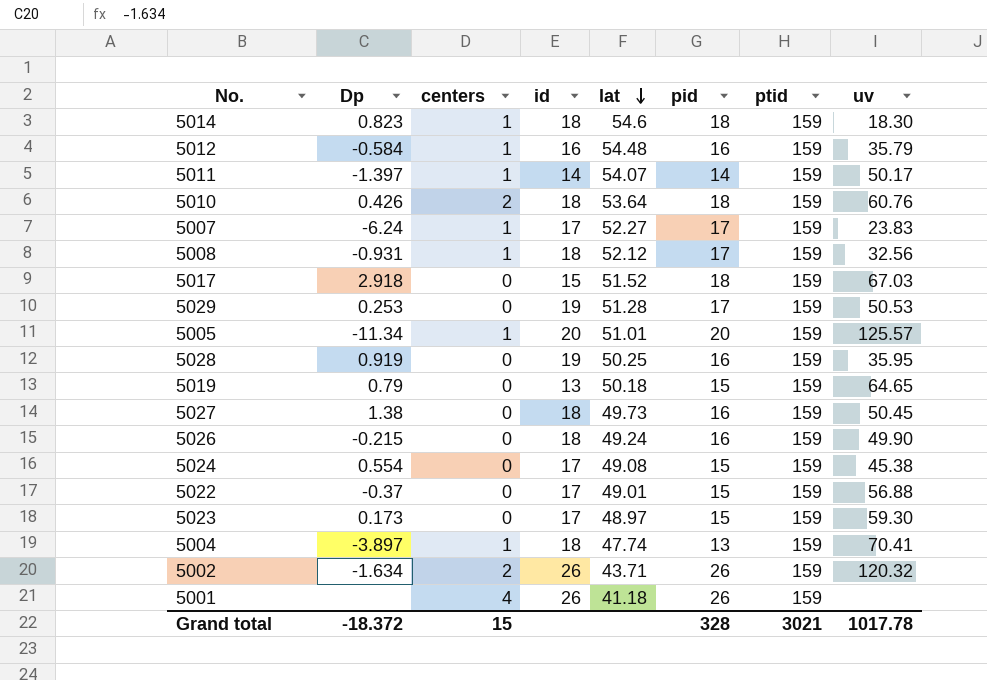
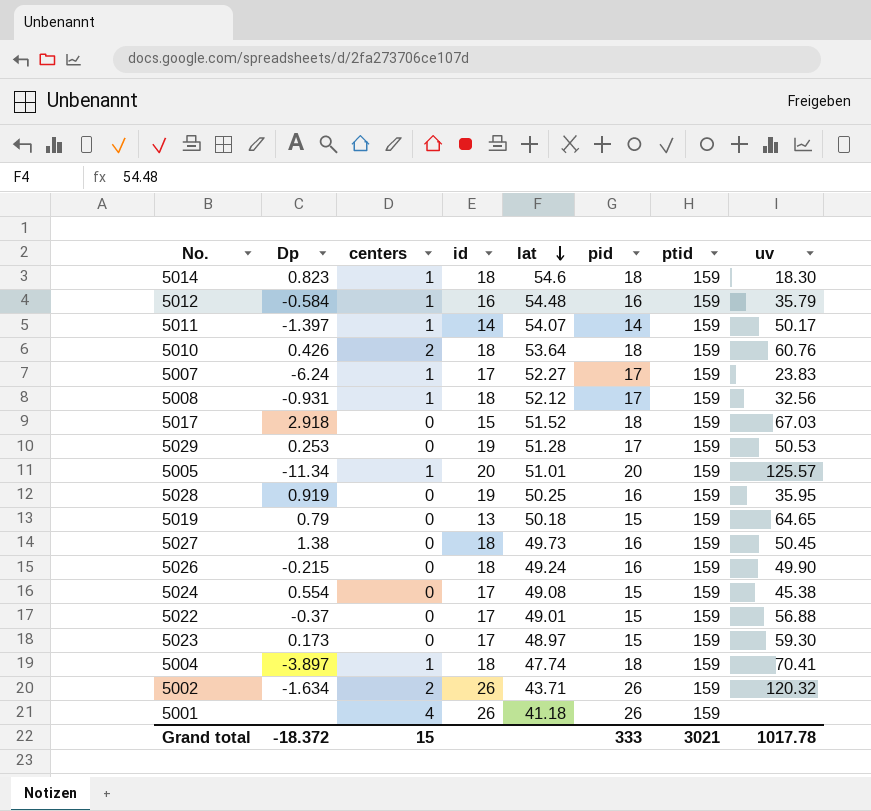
5004 | pid: 13 -> 18
Grand total | pid: 328 -> 333

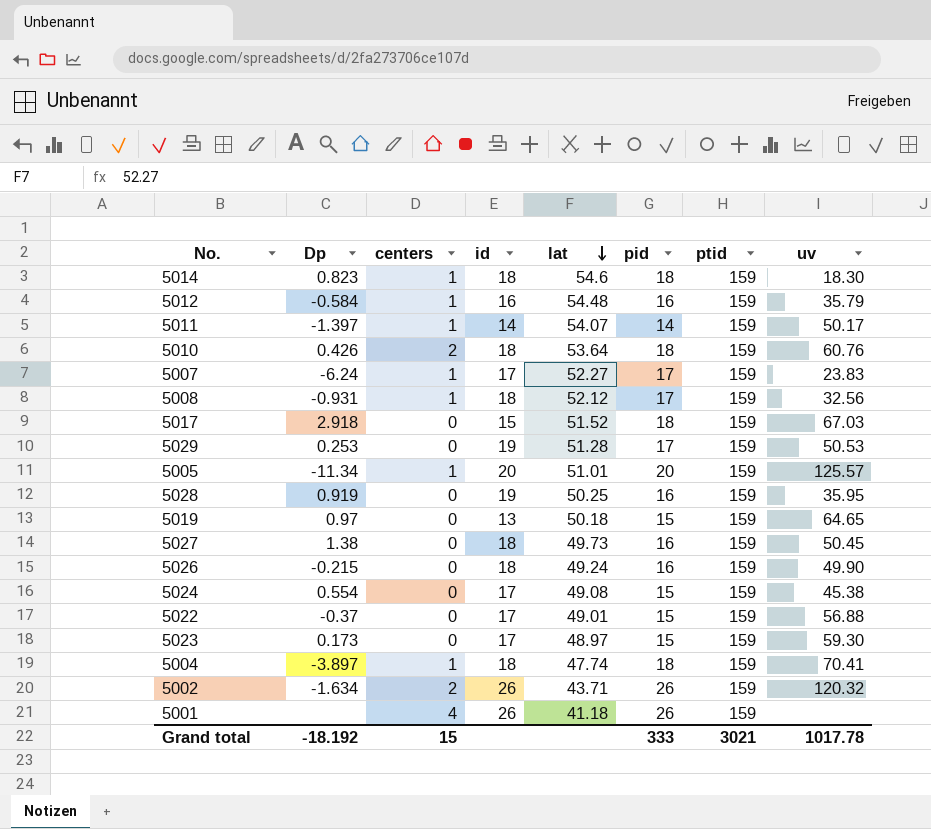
5019 | Dp: 0.79 -> 0.97
Grand total | Dp: -18.372 -> -18.192

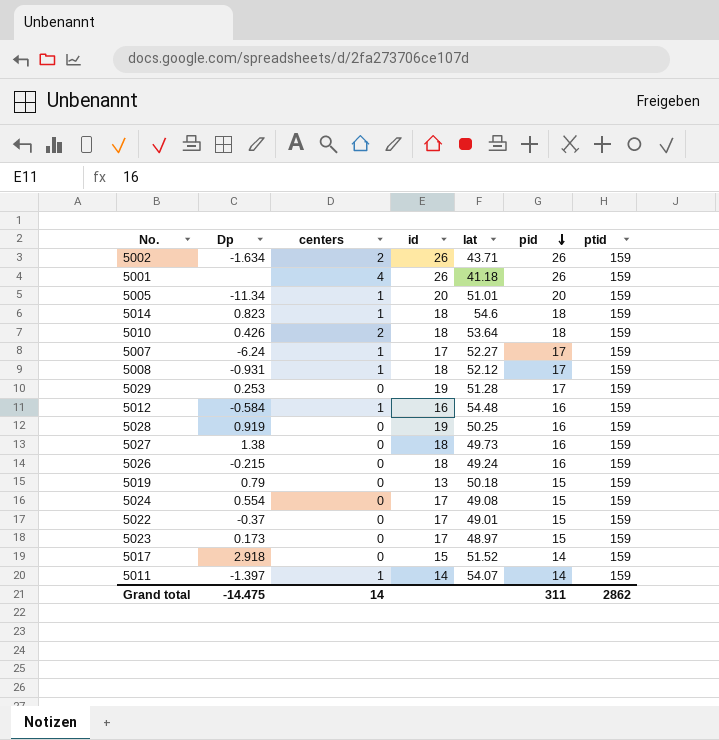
row order: lat descending -> pid descending
column uv | position: 8 -> none
row 5004: -3.897 | 1 | 18 | 47.74 | 18 | 159 | 70.41 -> none
5019 | Dp: 0.97 -> 0.79
5017 | pid: 18 -> 14
Grand total | Dp: -18.192 -> -14.475
Grand total | centers: 15 -> 14
Grand total | pid: 333 -> 311
Grand total | ptid: 3021 -> 2862

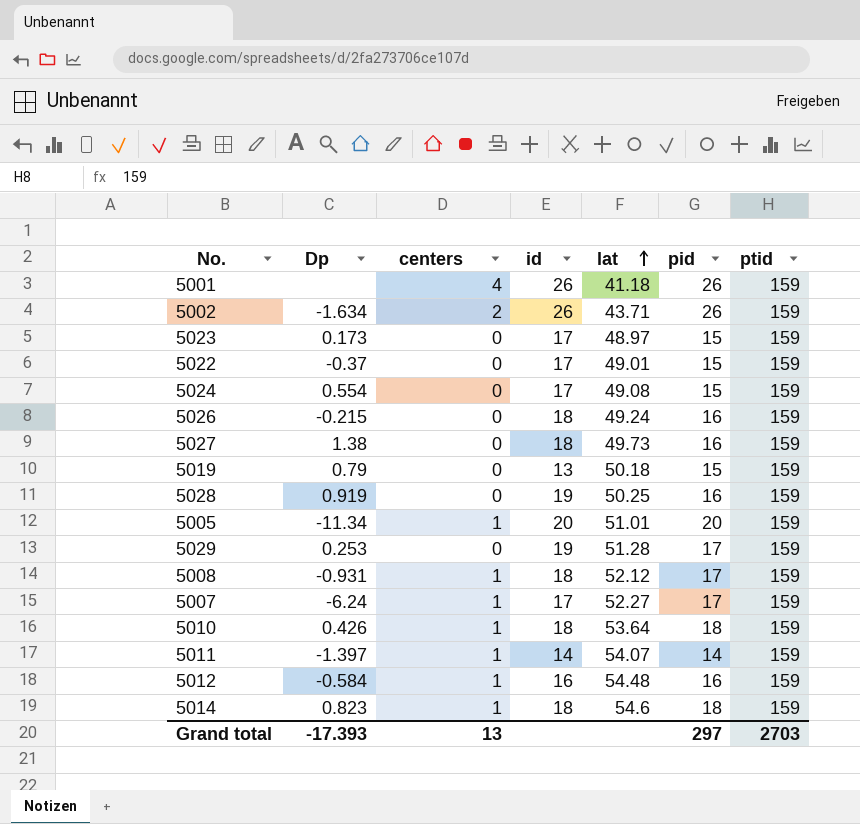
row order: pid descending -> lat ascending
row 5017: 2.918 | 0 | 15 | 51.52 | 14 | 159 -> none
5010 | centers: 2 -> 1
Grand total | Dp: -14.475 -> -17.393
Grand total | centers: 14 -> 13
Grand total | pid: 311 -> 297
Grand total | ptid: 2862 -> 2703

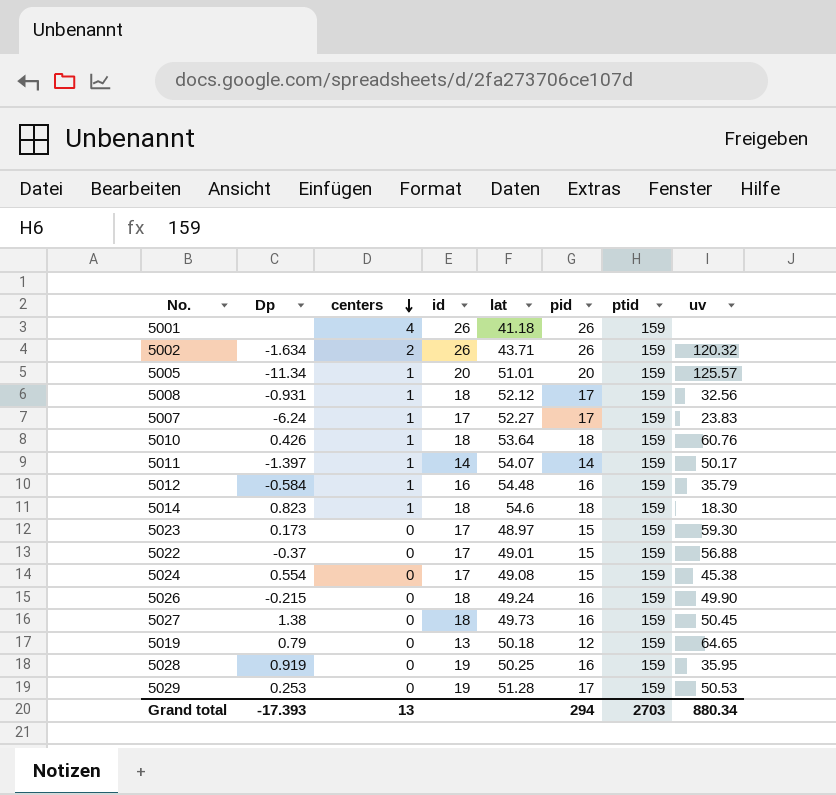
row order: lat ascending -> centers descending
column uv | position: none -> 8
5019 | pid: 15 -> 12
Grand total | pid: 297 -> 294

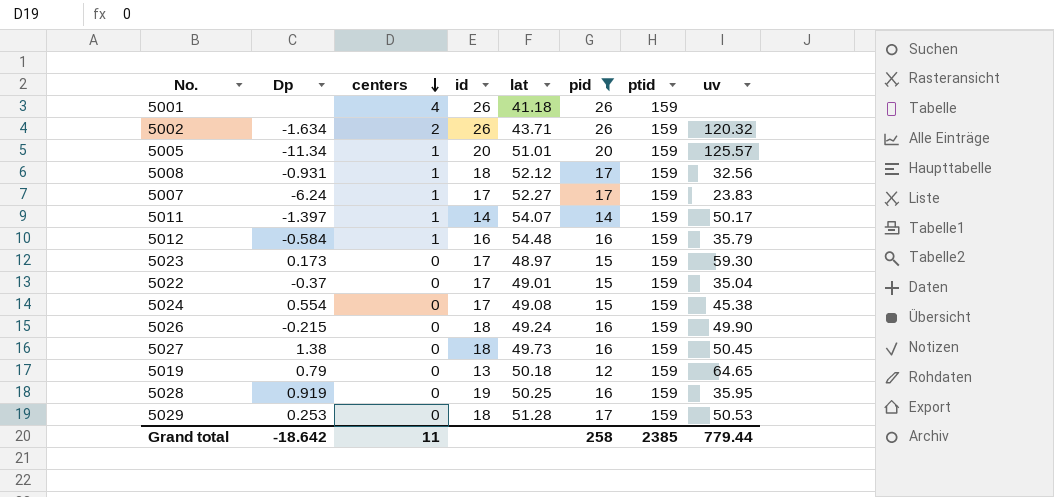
filter: none -> pid != 18
5022 | uv: 56.88 -> 35.04
5029 | id: 19 -> 18
Grand total | Dp: -17.393 -> -18.642
Grand total | centers: 13 -> 11
Grand total | pid: 294 -> 258
Grand total | ptid: 2703 -> 2385
Grand total | uv: 880.34 -> 779.44

